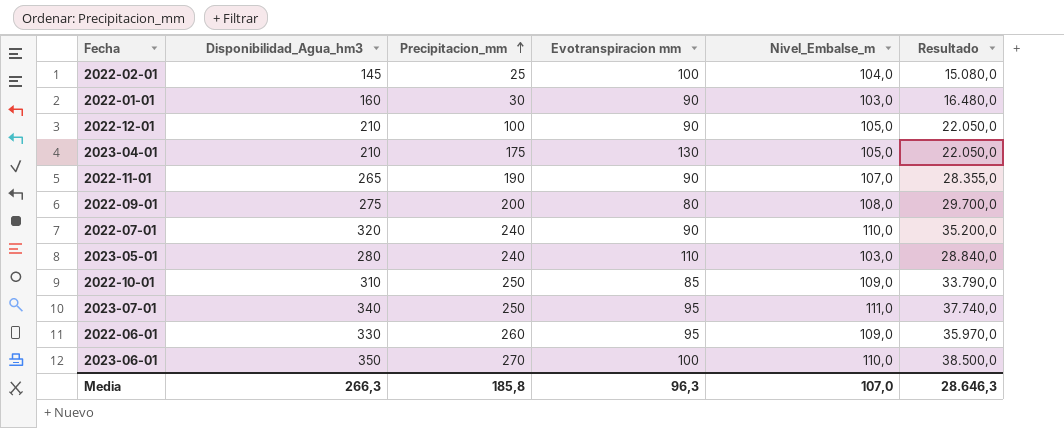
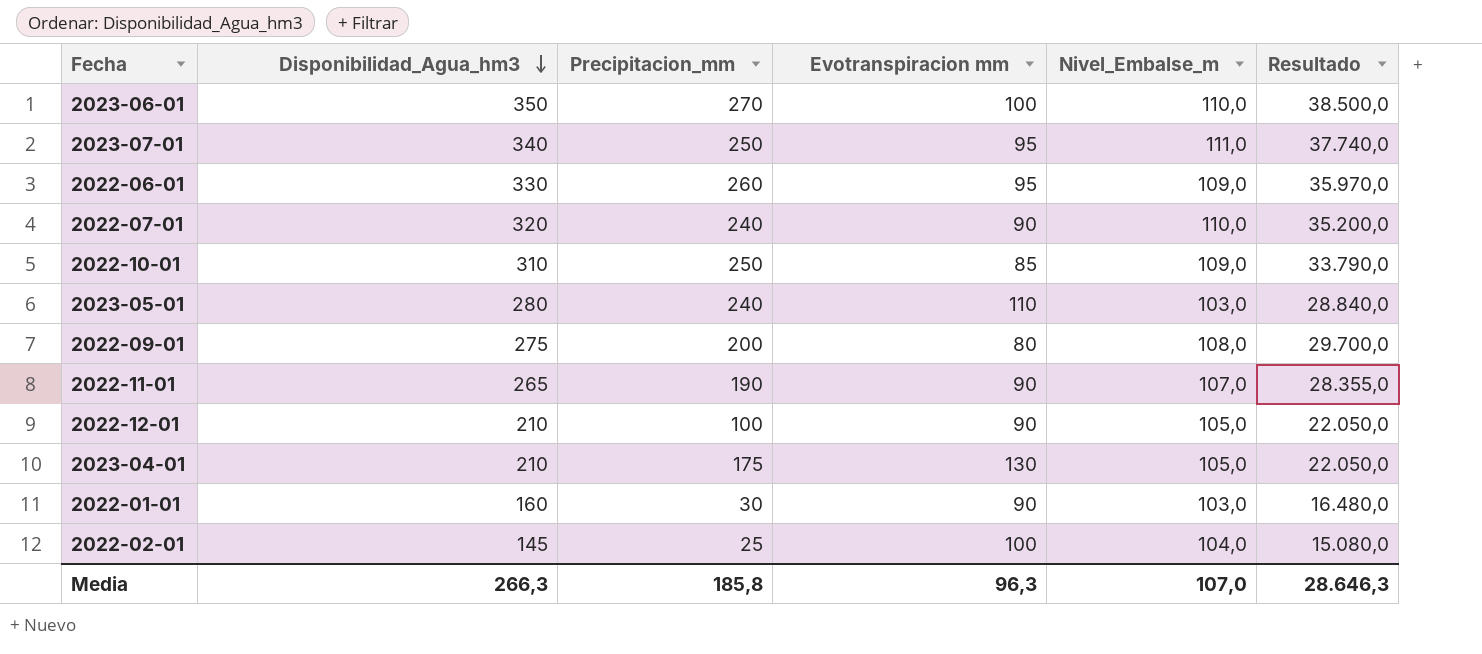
row order: Precipitacion_mm ascending -> Disponibilidad_Agua_hm3 descending

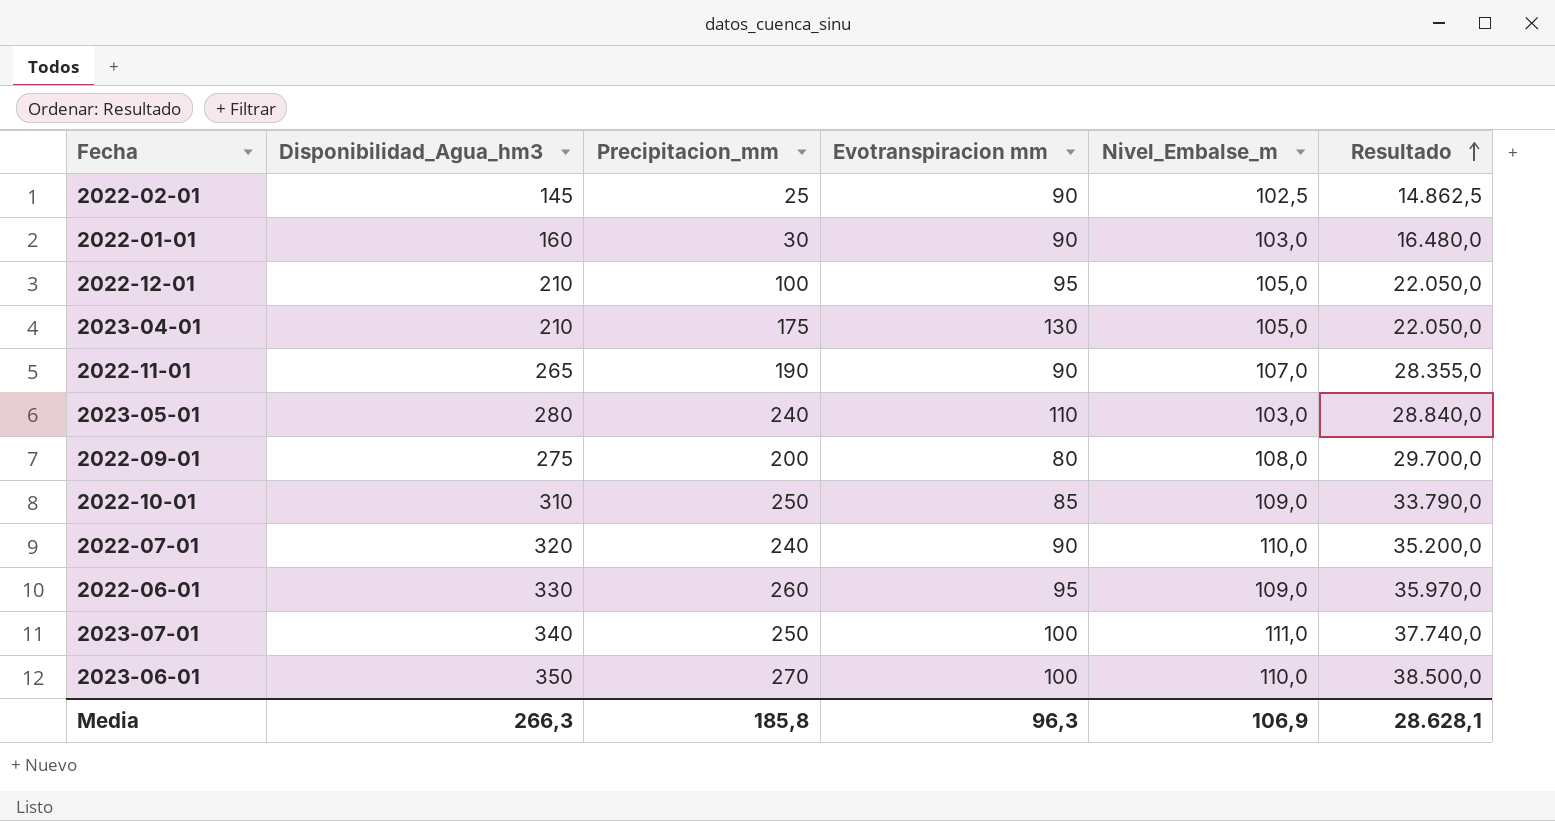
row order: Disponibilidad_Agua_hm3 descending -> Resultado ascending
2022-02-01 | Evotranspiracion mm: 100 -> 90
2022-02-01 | Nivel_Embalse_m: 104,0 -> 102,5
2022-02-01 | Resultado: 15.080,0 -> 14.862,5
2022-12-01 | Evotranspiracion mm: 90 -> 95
2023-07-01 | Evotranspiracion mm: 95 -> 100
Media | Nivel_Embalse_m: 107,0 -> 106,9
Media | Resultado: 28.646,3 -> 28.628,1

